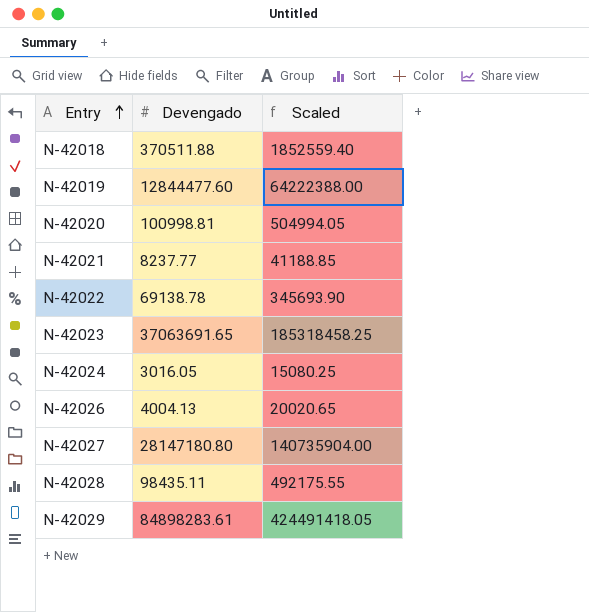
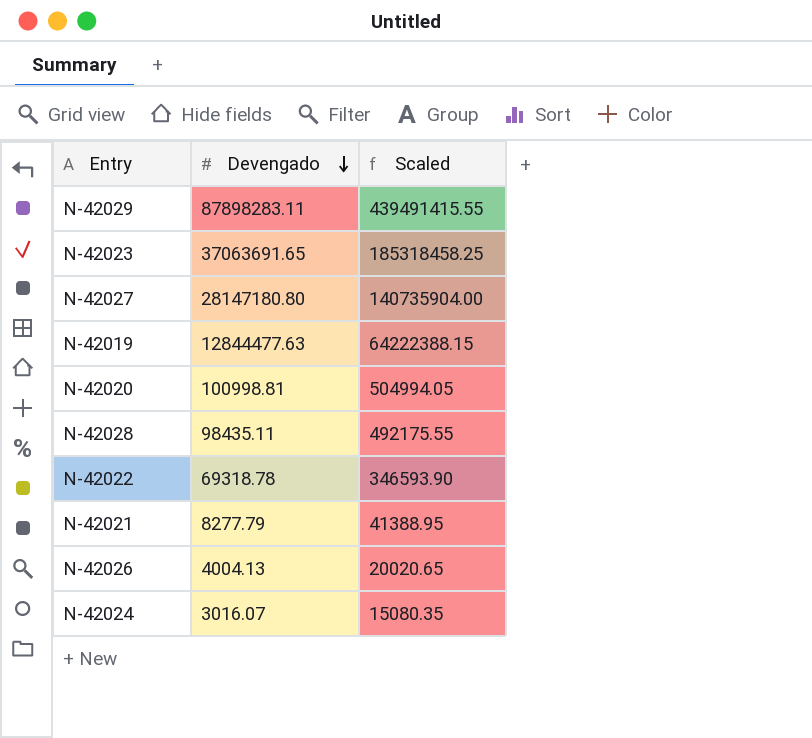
row order: Entry ascending -> Devengado descending
row N-42018: 370511.88 | 1852559.40 -> none
N-42029 | Devengado: 84898283.61 -> 87898283.11
N-42029 | Scaled: 424491418.05 -> 439491415.55
N-42019 | Devengado: 12844477.60 -> 12844477.63
N-42019 | Scaled: 64222388.00 -> 64222388.15
N-42022 | Devengado: 69138.78 -> 69318.78
N-42022 | Scaled: 345693.90 -> 346593.90
N-42021 | Devengado: 8237.77 -> 8277.79
N-42021 | Scaled: 41188.85 -> 41388.95
N-42024 | Devengado: 3016.05 -> 3016.07
N-42024 | Scaled: 15080.25 -> 15080.35

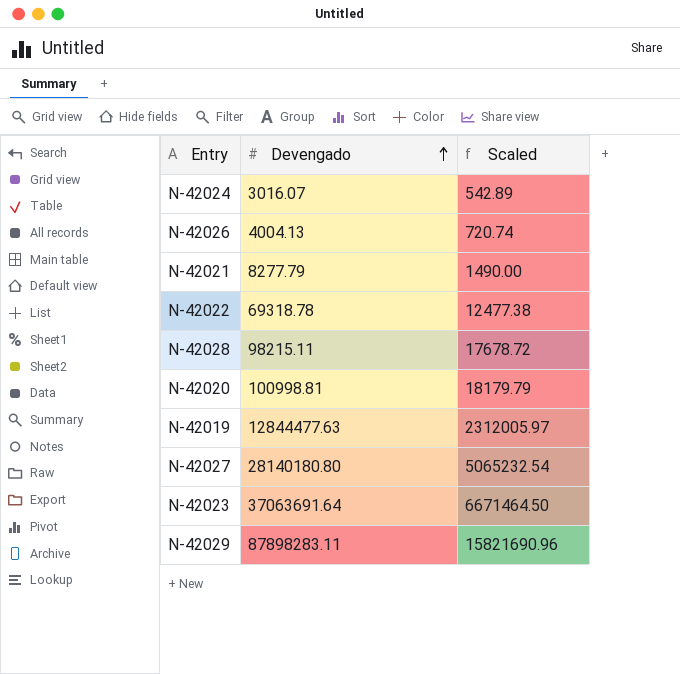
row order: Devengado descending -> Devengado ascending
column Scaled | formula: [Devengado] * 5 -> [Devengado] * 0.18
N-42028 | Devengado: 98435.11 -> 98215.11
N-42027 | Devengado: 28147180.80 -> 28140180.80
N-42023 | Devengado: 37063691.65 -> 37063691.64

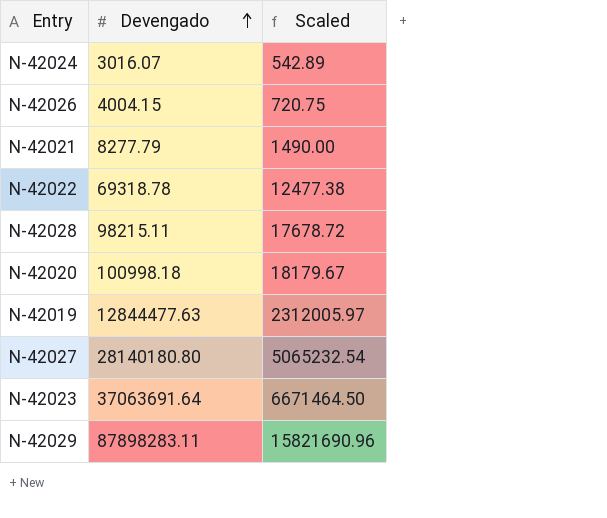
N-42026 | Devengado: 4004.13 -> 4004.15
N-42026 | Scaled: 720.74 -> 720.75
N-42020 | Devengado: 100998.81 -> 100998.18
N-42020 | Scaled: 18179.79 -> 18179.67

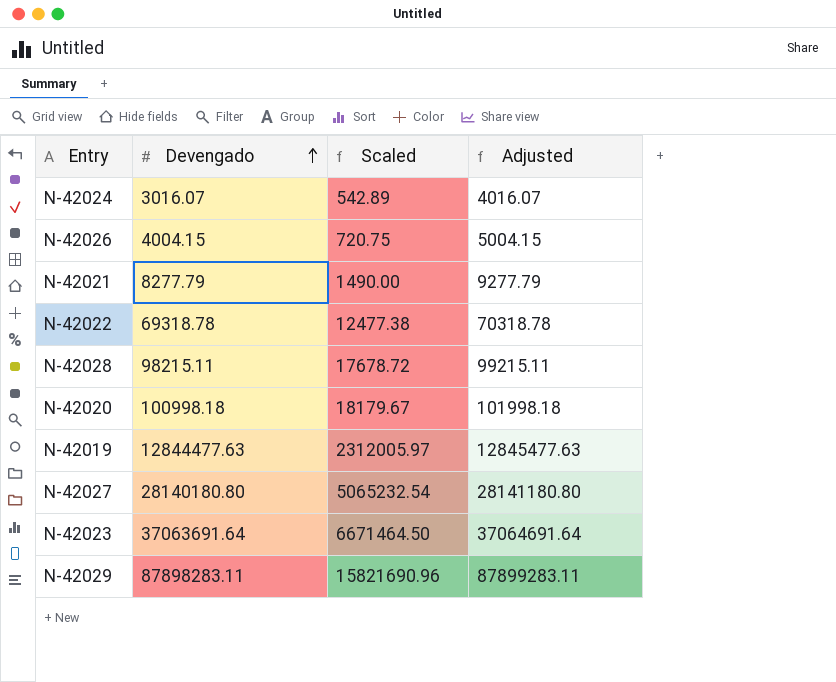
column Adjusted | formula: none -> [Devengado] + 1000

